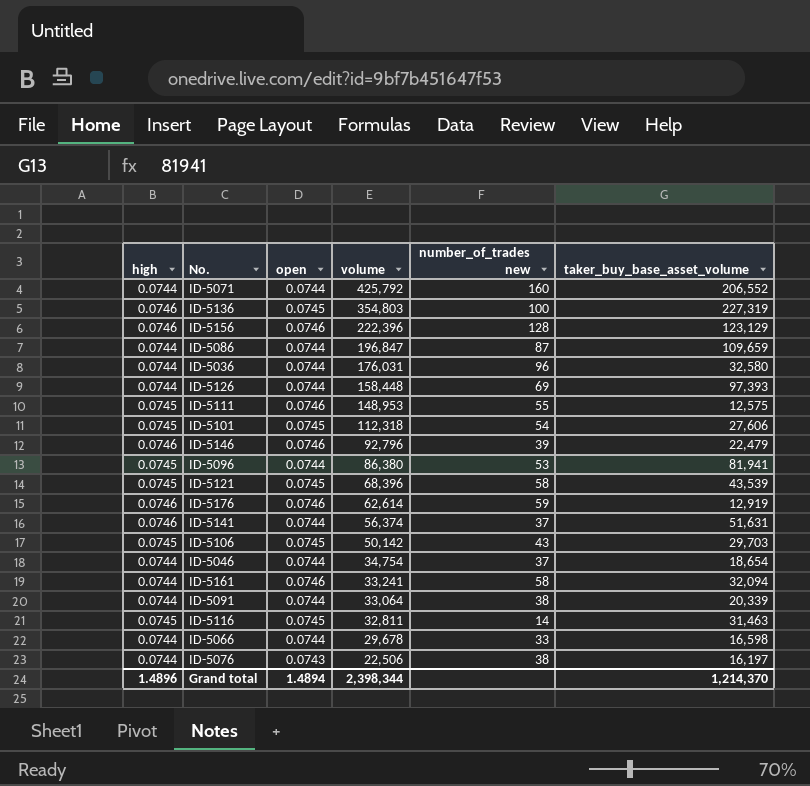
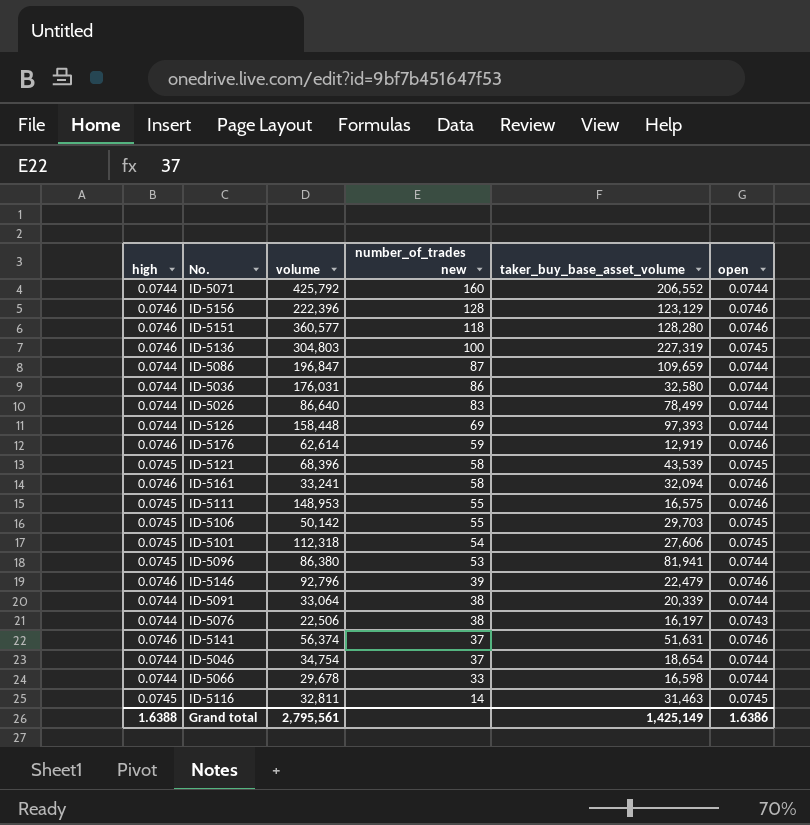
row order: volume descending -> number_of_trades new descending
column open | position: 3 -> 6
row ID-5151: none -> 0.0746 | 360,577 | 118 | 128,280 | 0.0746
ID-5136 | volume: 354,803 -> 304,803
ID-5036 | number_of_trades new: 96 -> 86
row ID-5026: none -> 0.0744 | 86,640 | 83 | 78,499 | 0.0744
ID-5161 | high: 0.0744 -> 0.0746
ID-5111 | taker_buy_base_asset_volume: 12,575 -> 16,575
ID-5106 | number_of_trades new: 43 -> 55
ID-5141 | open: 0.0744 -> 0.0746
Grand total | high: 1.4896 -> 1.6388
Grand total | volume: 2,398,344 -> 2,795,561
Grand total | taker_buy_base_asset_volume: 1,214,370 -> 1,425,149
Grand total | open: 1.4894 -> 1.6386

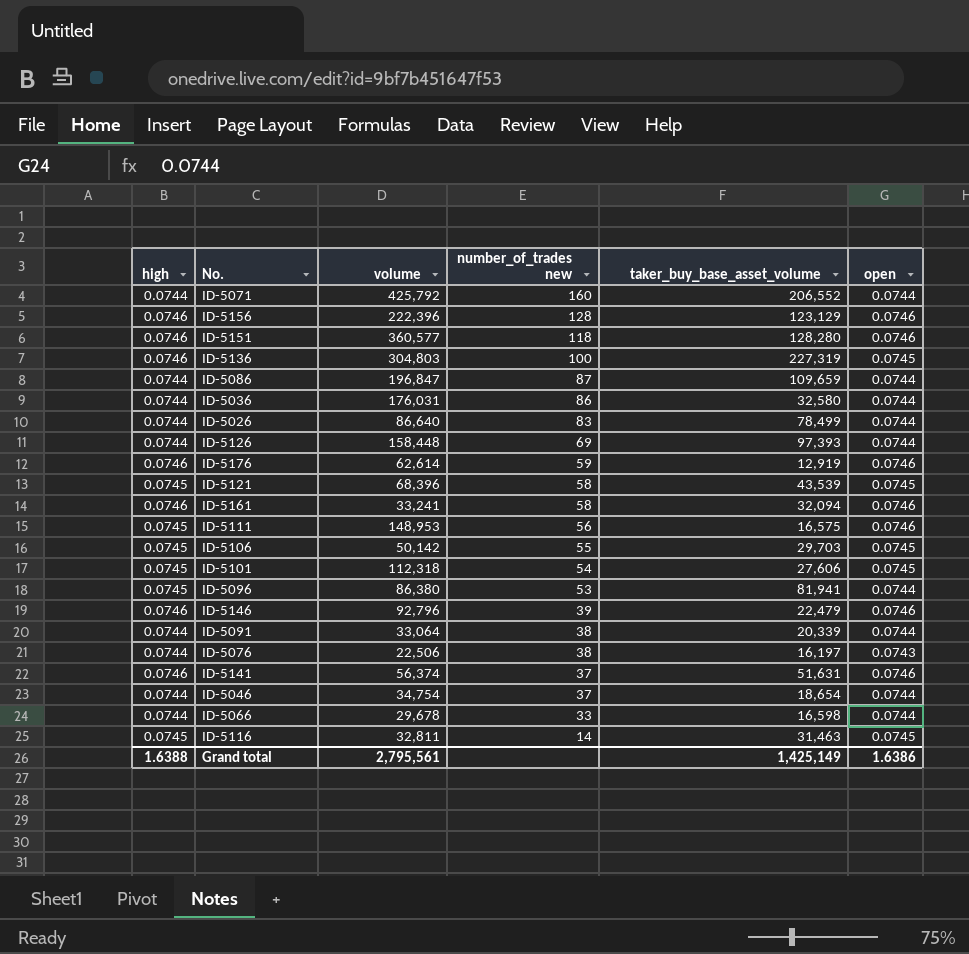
ID-5111 | number_of_trades new: 55 -> 56

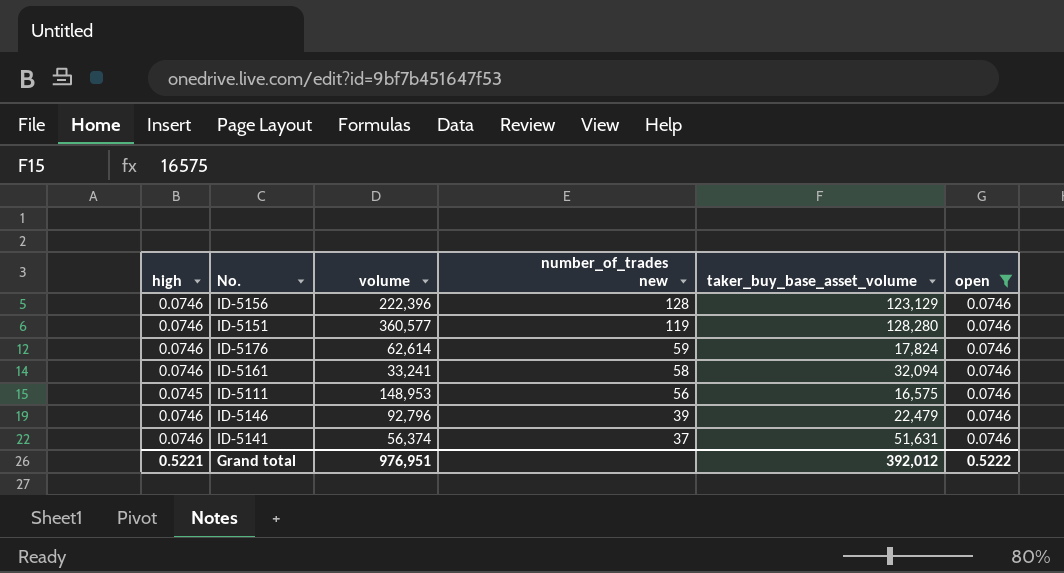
filter: none -> open = 0.0746
ID-5151 | number_of_trades new: 118 -> 119
ID-5176 | taker_buy_base_asset_volume: 12,919 -> 17,824
Grand total | high: 1.6388 -> 0.5221
Grand total | volume: 2,795,561 -> 976,951
Grand total | taker_buy_base_asset_volume: 1,425,149 -> 392,012
Grand total | open: 1.6386 -> 0.5222

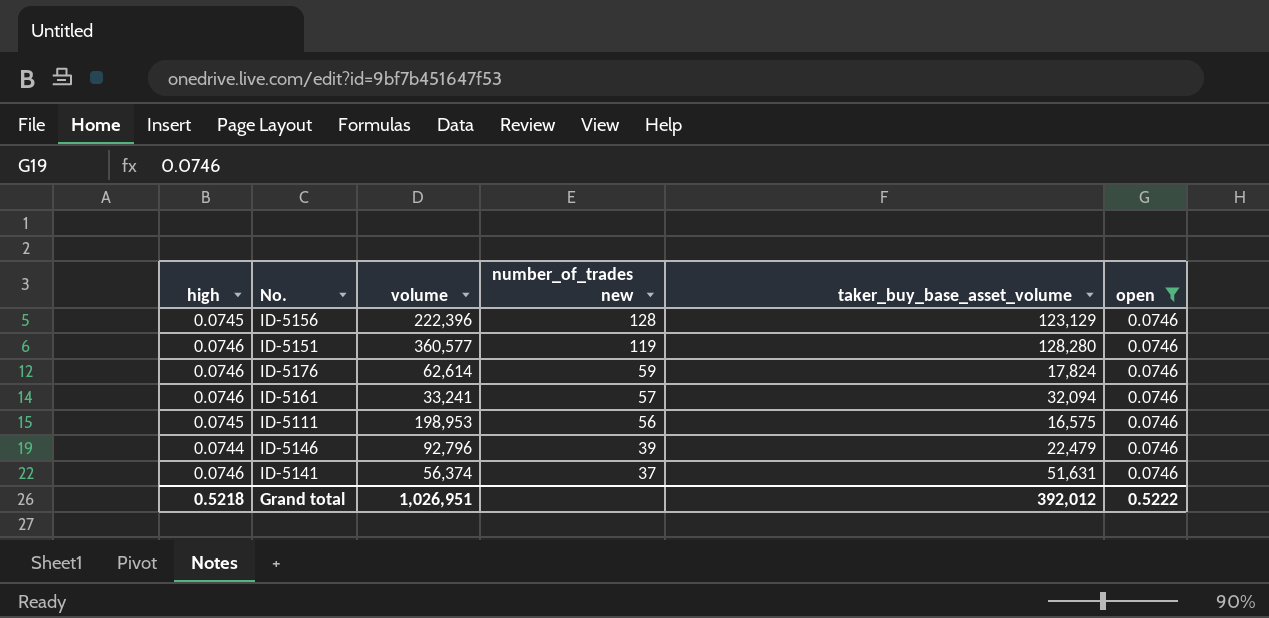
ID-5156 | high: 0.0746 -> 0.0745
ID-5161 | number_of_trades new: 58 -> 57
ID-5111 | volume: 148,953 -> 198,953
ID-5146 | high: 0.0746 -> 0.0744
Grand total | high: 0.5221 -> 0.5218
Grand total | volume: 976,951 -> 1,026,951

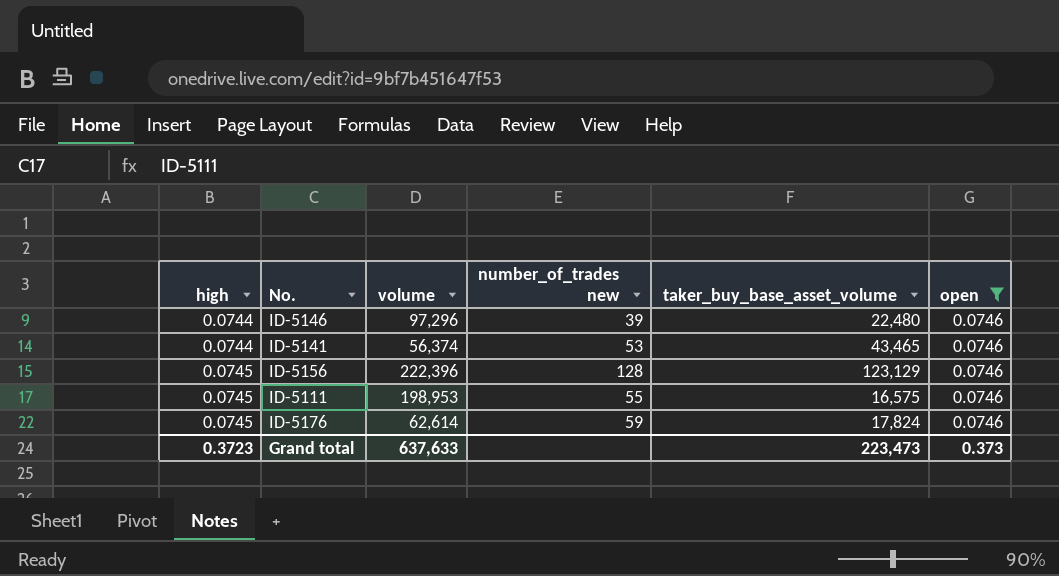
row order: number_of_trades new descending -> high ascending
row ID-5151: 0.0746 | 360,577 | 119 | 128,280 | 0.0746 -> none
row ID-5161: 0.0746 | 33,241 | 57 | 32,094 | 0.0746 -> none
ID-5146 | volume: 92,796 -> 97,296
ID-5146 | taker_buy_base_asset_volume: 22,479 -> 22,480
ID-5141 | high: 0.0746 -> 0.0744
ID-5141 | number_of_trades new: 37 -> 53
ID-5141 | taker_buy_base_asset_volume: 51,631 -> 43,465
ID-5111 | number_of_trades new: 56 -> 55
ID-5176 | high: 0.0746 -> 0.0745
Grand total | high: 0.5218 -> 0.3723
Grand total | volume: 1,026,951 -> 637,633
Grand total | taker_buy_base_asset_volume: 392,012 -> 223,473
Grand total | open: 0.5222 -> 0.373

